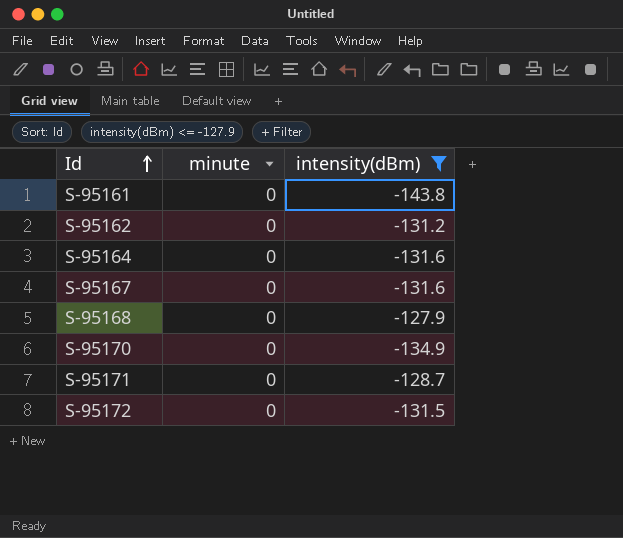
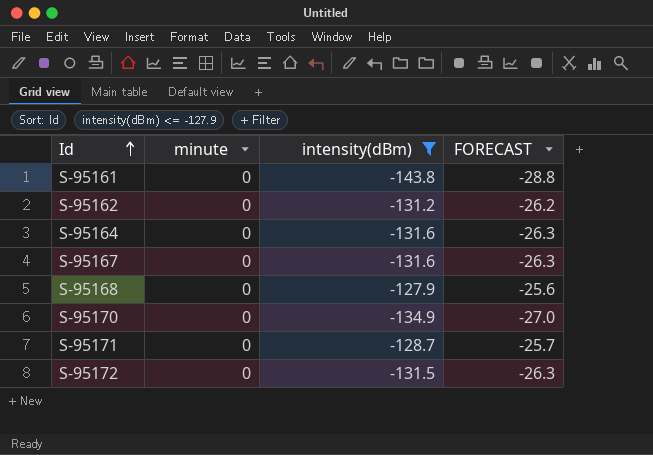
column FORECAST | formula: none -> [intensity(dBm)] * 0.2

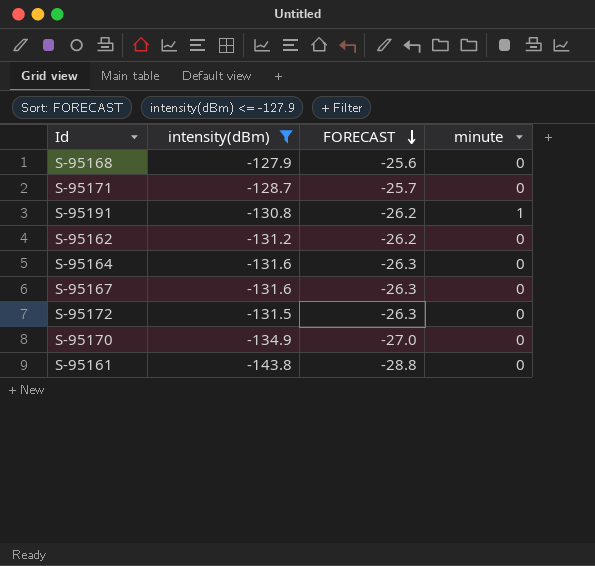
row order: Id ascending -> FORECAST descending
column minute | position: 2 -> 4
row S-95191: none -> -130.8 | -26.2 | 1

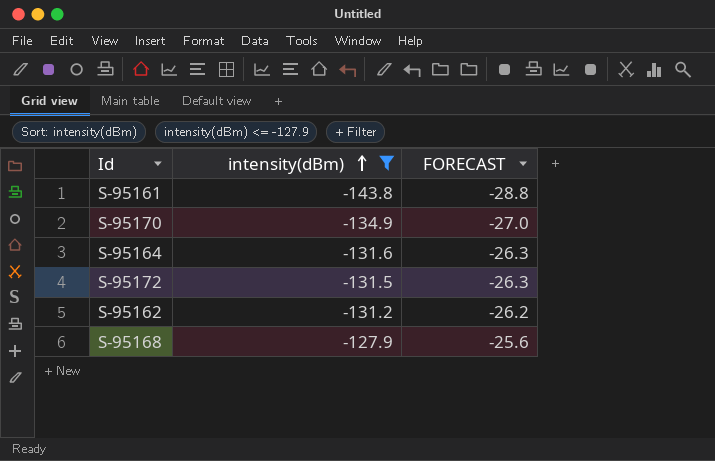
row order: FORECAST descending -> intensity(dBm) ascending
column minute | position: 4 -> none
row S-95171: -128.7 | -25.7 | 0 -> none
row S-95191: -130.8 | -26.2 | 1 -> none
row S-95167: -131.6 | -26.3 | 0 -> none

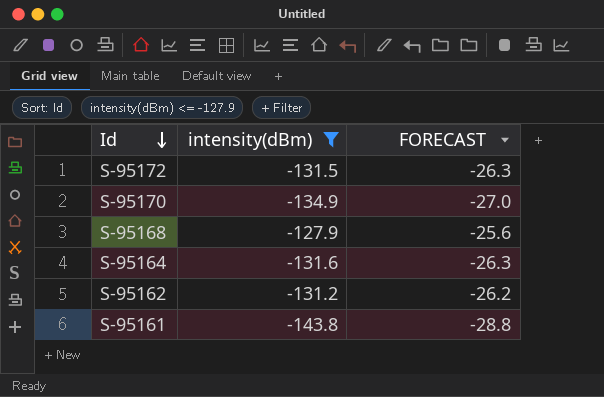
row order: intensity(dBm) ascending -> Id descending

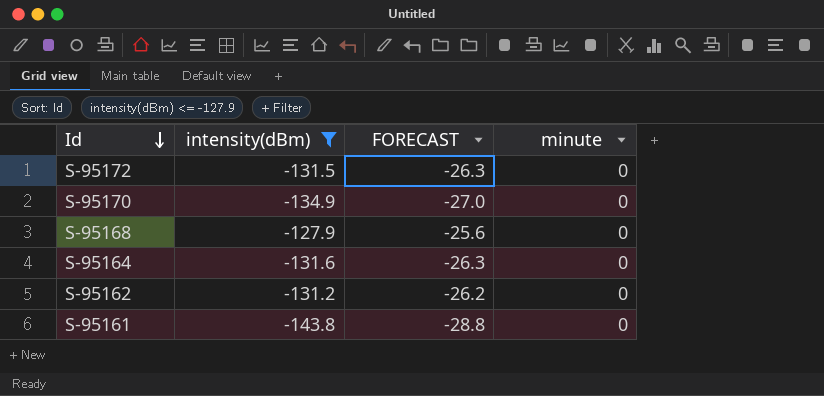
column minute | position: none -> 4

